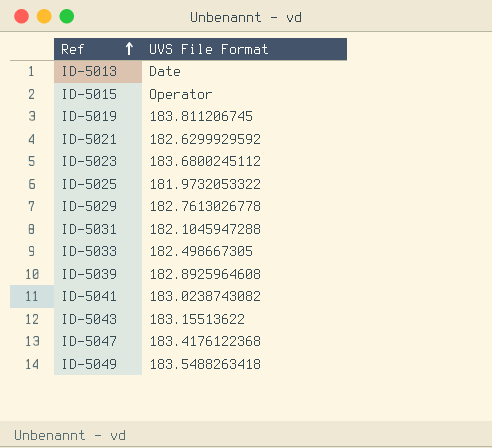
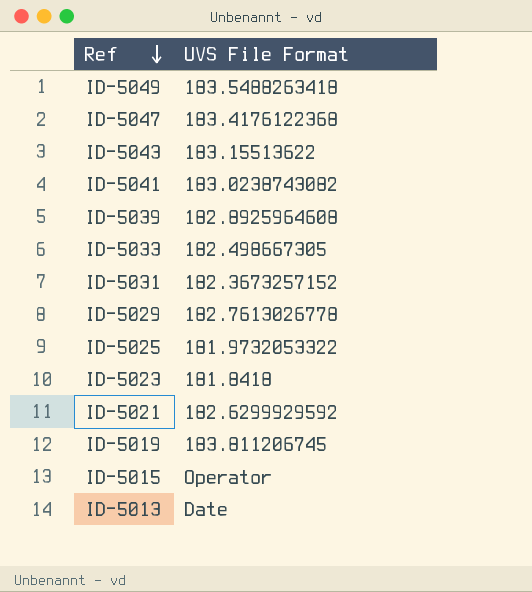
row order: Ref ascending -> Ref descending
ID-5031 | UVS File Format: 182.1045947288 -> 182.3673257152
ID-5023 | UVS File Format: 183.6800245112 -> 181.8418

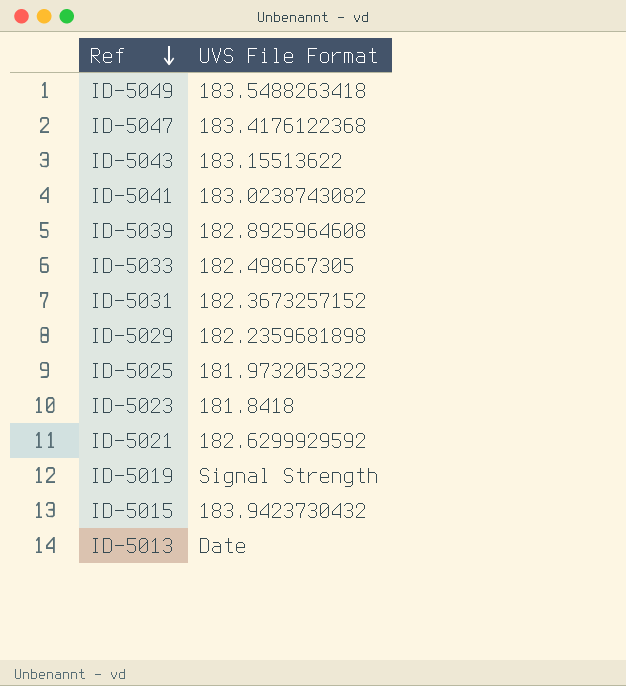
ID-5029 | UVS File Format: 182.7613026778 -> 182.2359681898
ID-5019 | UVS File Format: 183.811206745 -> Signal Strength
ID-5015 | UVS File Format: Operator -> 183.9423730432

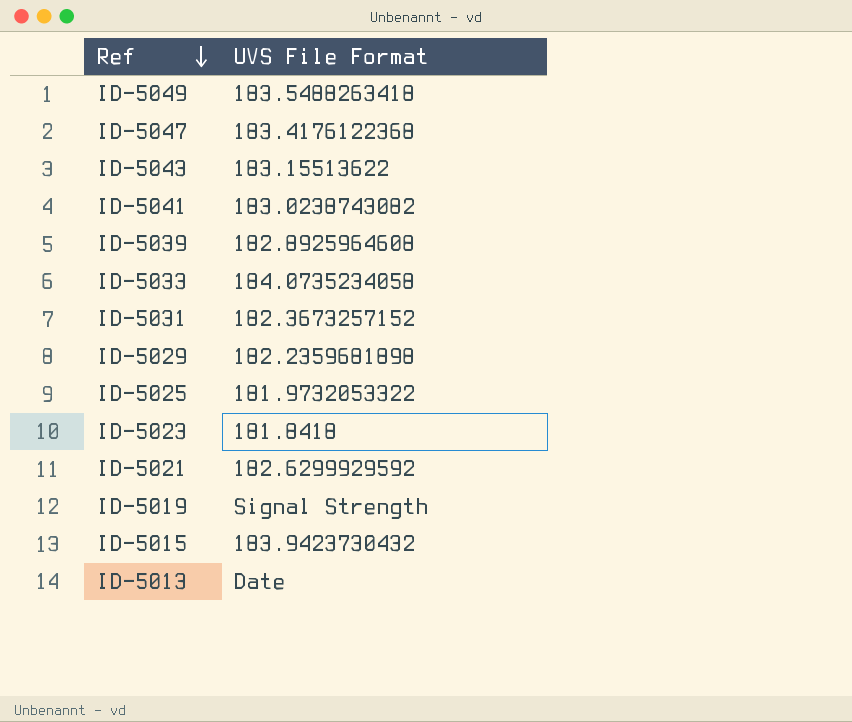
ID-5033 | UVS File Format: 182.498667305 -> 184.0735234058

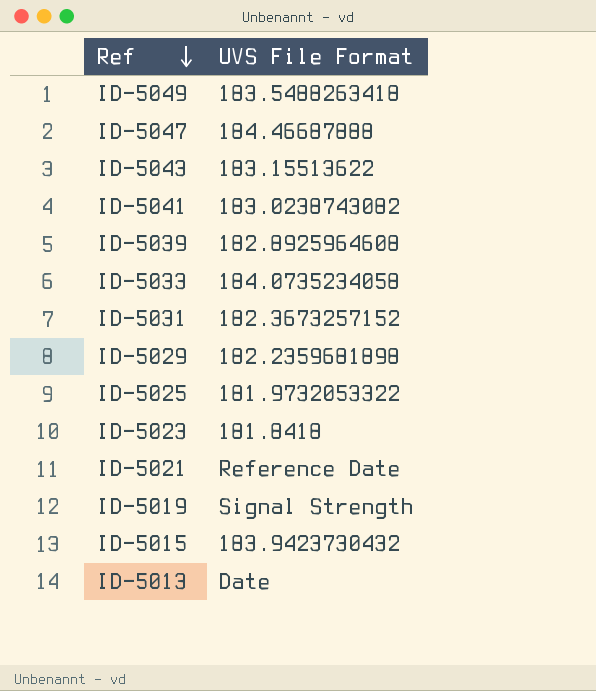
ID-5047 | UVS File Format: 183.4176122368 -> 184.46687888
ID-5021 | UVS File Format: 182.6299929592 -> Reference Date

